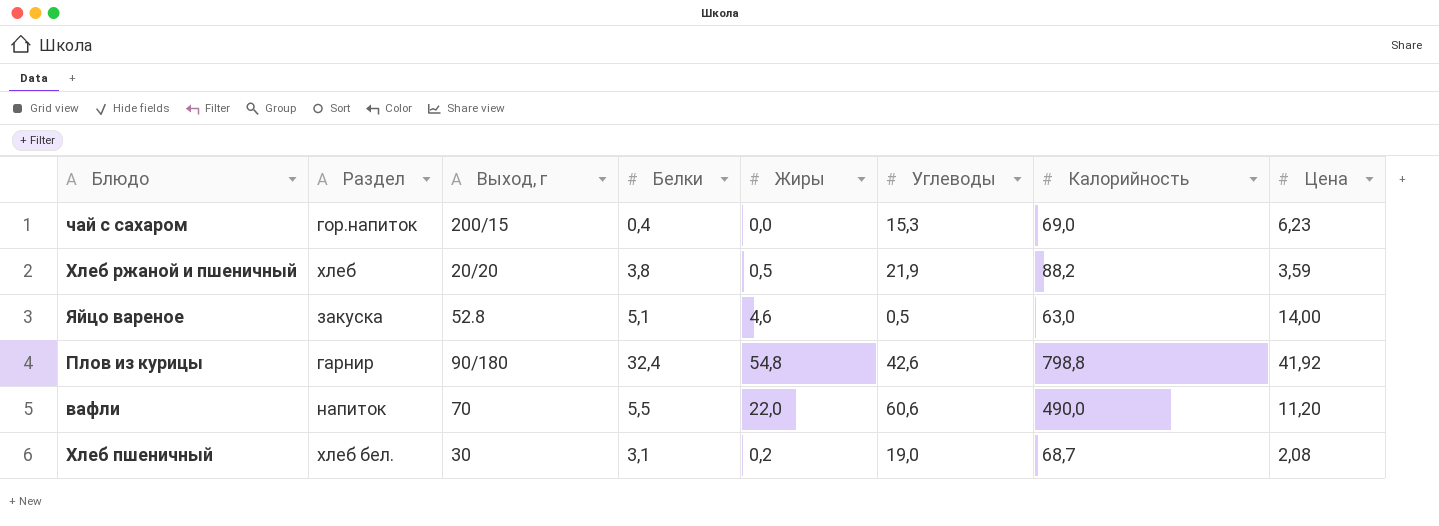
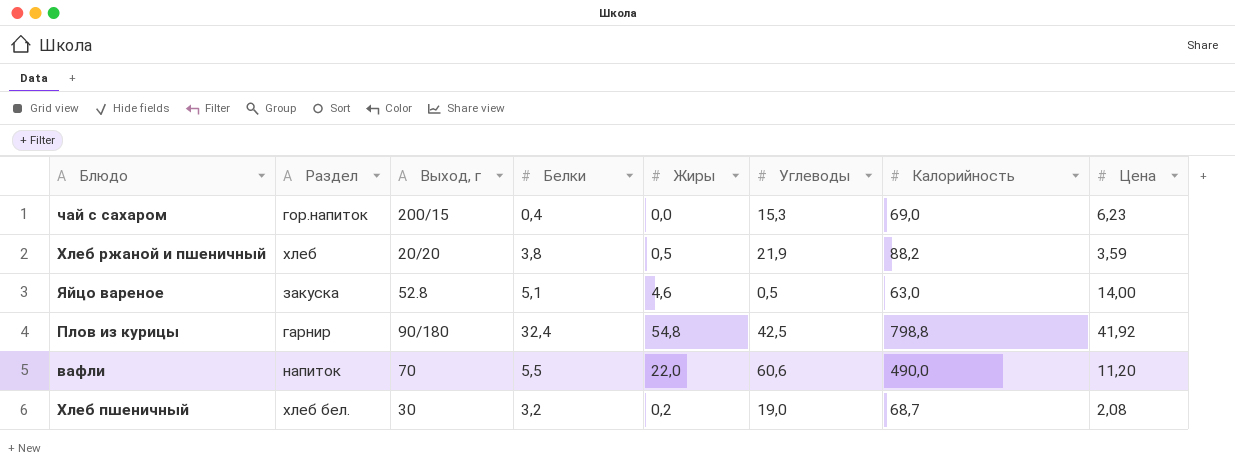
Плов из курицы | Углеводы: 42,6 -> 42,5
Хлеб пшеничный | Белки: 3,1 -> 3,2

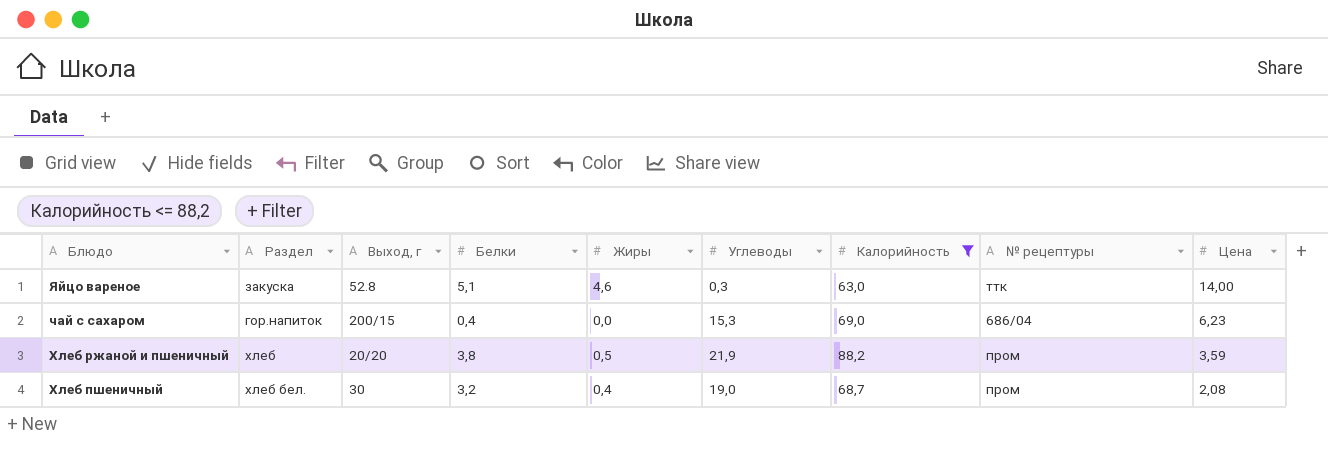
filter: none -> Калорийность <= 88,2
row order: none -> Блюдо descending
column № рецептуры | position: none -> 8
Яйцо вареное | Углеводы: 0,5 -> 0,3
Хлеб пшеничный | Жиры: 0,2 -> 0,4

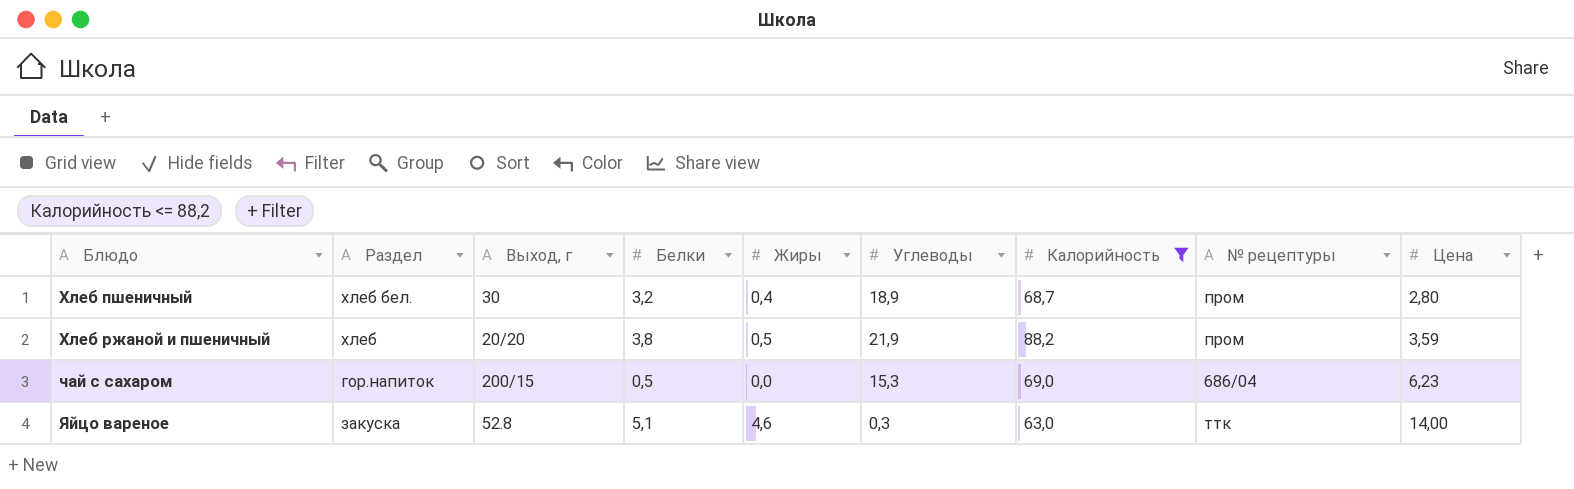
row order: Блюдо descending -> Блюдо ascending
Хлеб пшеничный | Углеводы: 19,0 -> 18,9
Хлеб пшеничный | Цена: 2,08 -> 2,80
чай с сахаром | Белки: 0,4 -> 0,5

